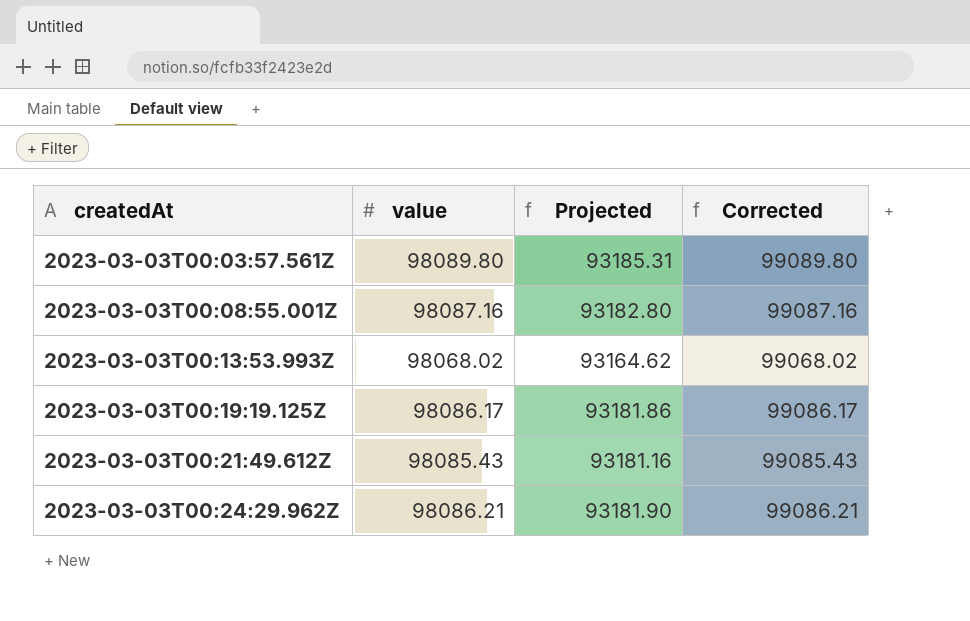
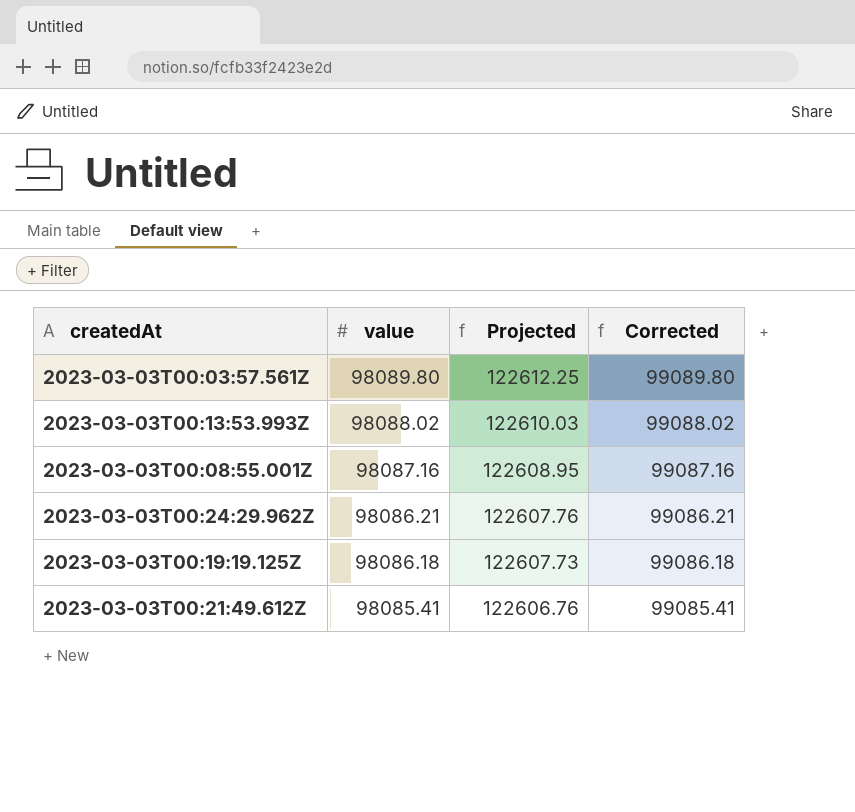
row order: createdAt ascending -> value descending
column Projected | formula: [value] * 0.95 -> [value] * 1.25
2023-03-03T00:13:53.993Z | value: 98068.02 -> 98088.02
2023-03-03T00:13:53.993Z | Corrected: 99068.02 -> 99088.02
2023-03-03T00:19:19.125Z | value: 98086.17 -> 98086.18
2023-03-03T00:19:19.125Z | Corrected: 99086.17 -> 99086.18
2023-03-03T00:21:49.612Z | value: 98085.43 -> 98085.41
2023-03-03T00:21:49.612Z | Corrected: 99085.43 -> 99085.41

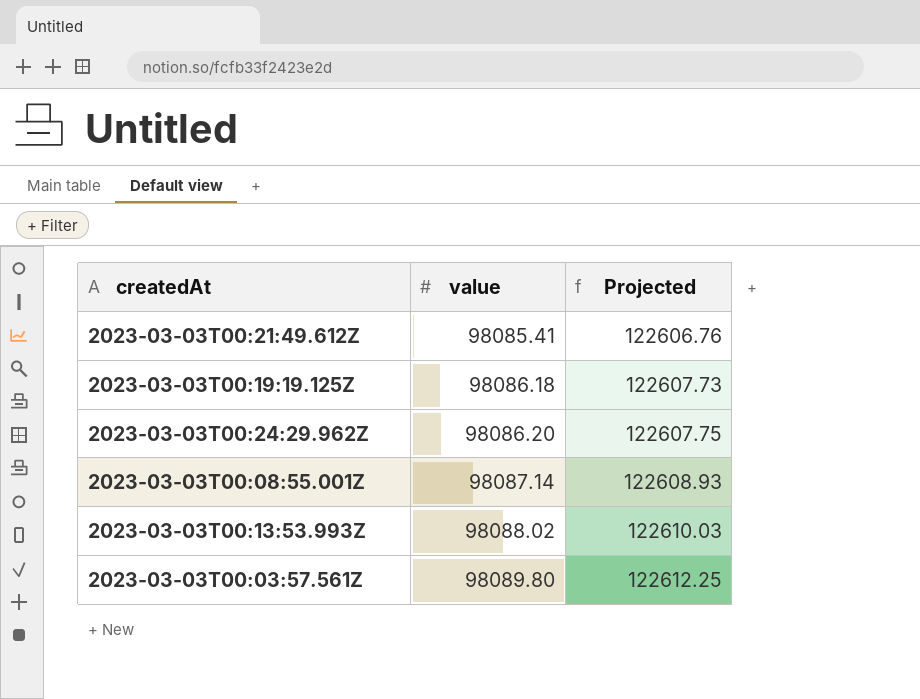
row order: value descending -> value ascending
column Corrected | formula: [value] + 1000 -> none
2023-03-03T00:24:29.962Z | value: 98086.21 -> 98086.20
2023-03-03T00:24:29.962Z | Projected: 122607.76 -> 122607.75
2023-03-03T00:08:55.001Z | value: 98087.16 -> 98087.14
2023-03-03T00:08:55.001Z | Projected: 122608.95 -> 122608.93

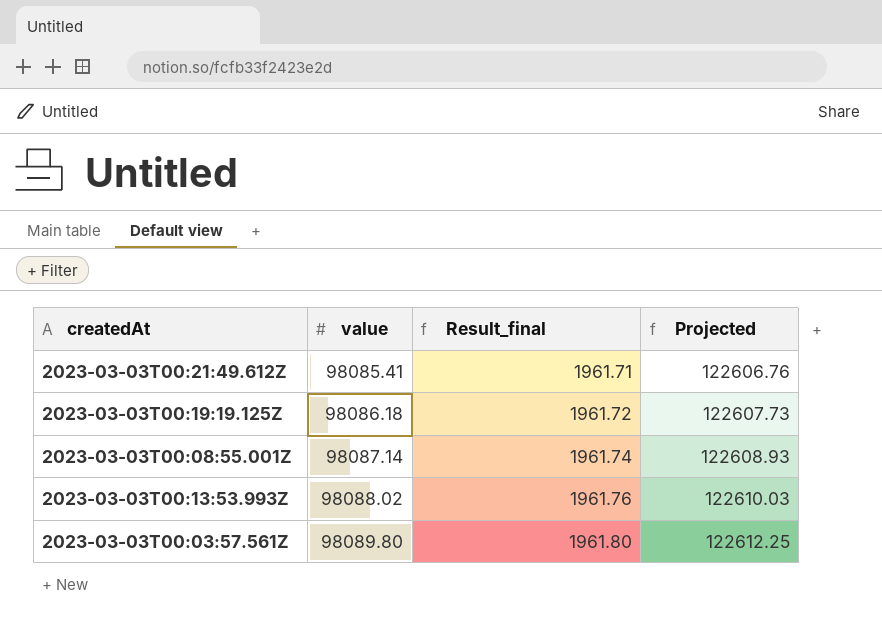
column Result_final | formula: none -> [value] * 0.02
row 2023-03-03T00:24:29.962Z: 98086.20 | 122607.75 -> none

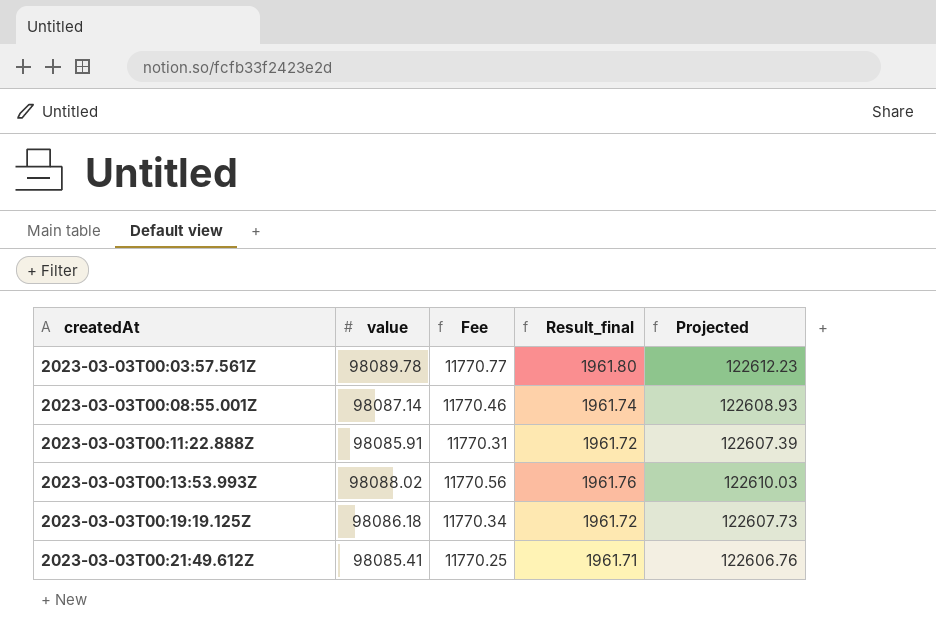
row order: value ascending -> createdAt ascending
column Fee | formula: none -> [value] * 0.12
2023-03-03T00:03:57.561Z | value: 98089.80 -> 98089.78
2023-03-03T00:03:57.561Z | Projected: 122612.25 -> 122612.23
row 2023-03-03T00:11:22.888Z: none -> 98085.91 | 11770.31 | 1961.72 | 122607.39

